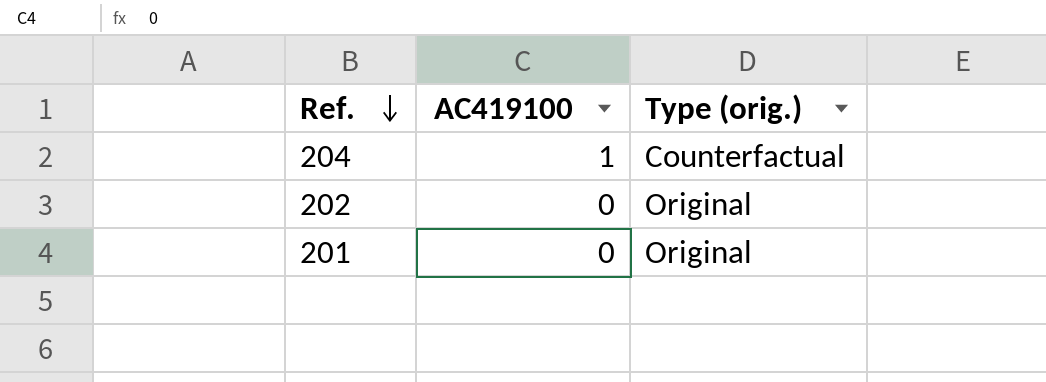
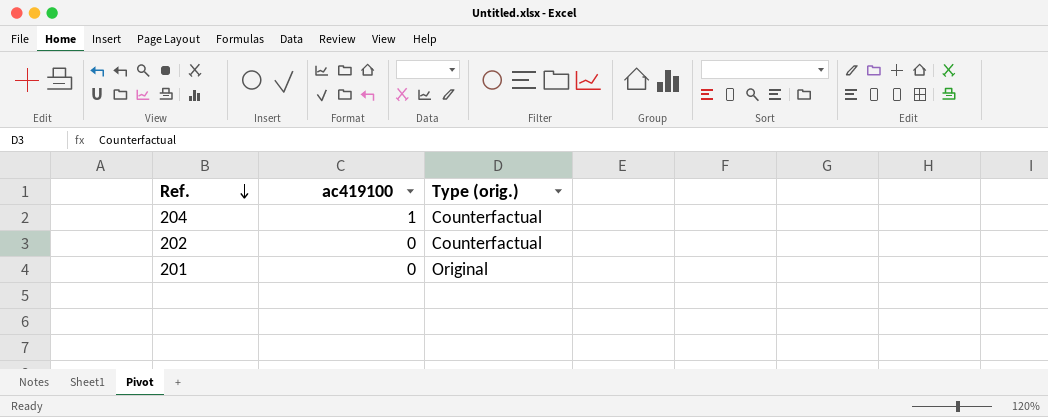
column name: AC419100 -> ac419100
202 | Type (orig.): Original -> Counterfactual

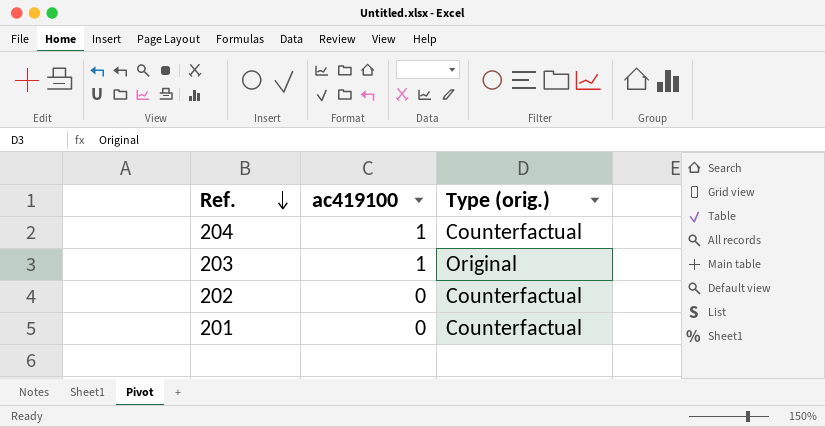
row 203: none -> 1 | Original
201 | Type (orig.): Original -> Counterfactual

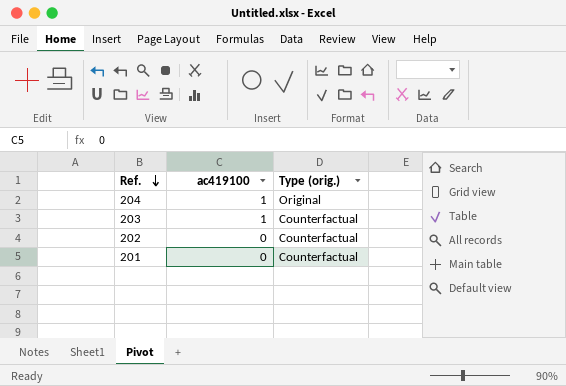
204 | Type (orig.): Counterfactual -> Original
203 | Type (orig.): Original -> Counterfactual

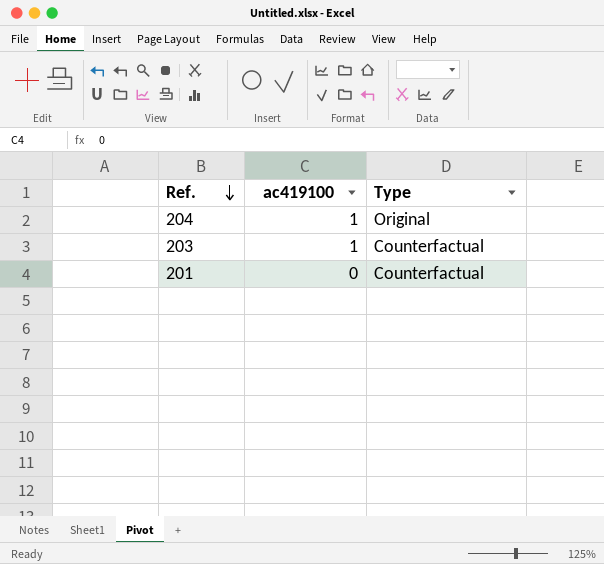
column name: Type (orig.) -> Type
row 202: 0 | Counterfactual -> none

